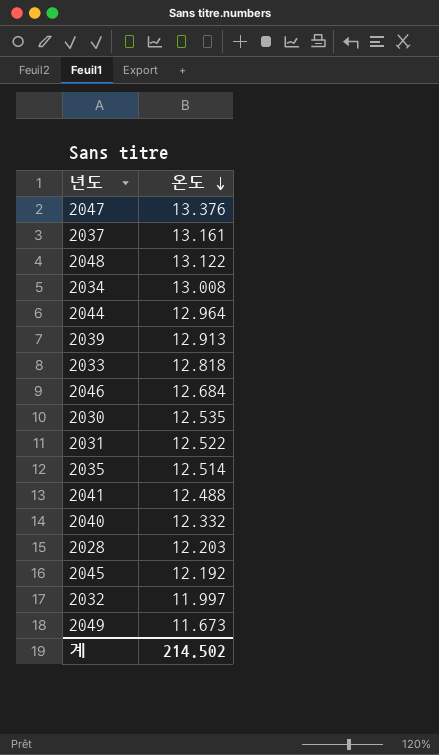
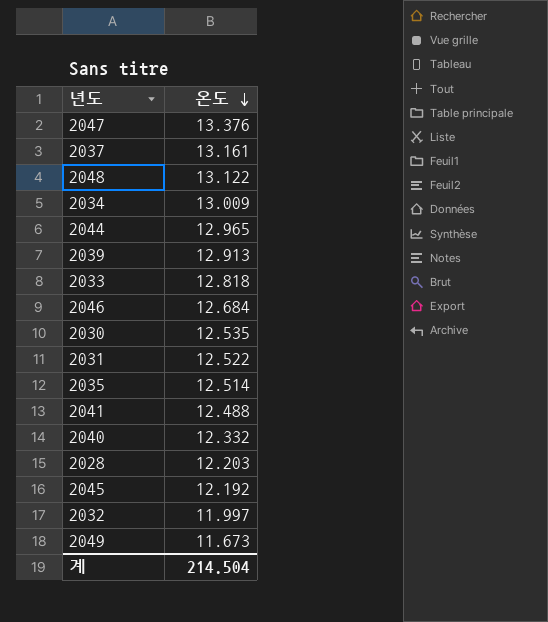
2034 | 온도: 13.008 -> 13.009
2044 | 온도: 12.964 -> 12.965
계 | 온도: 214.502 -> 214.504

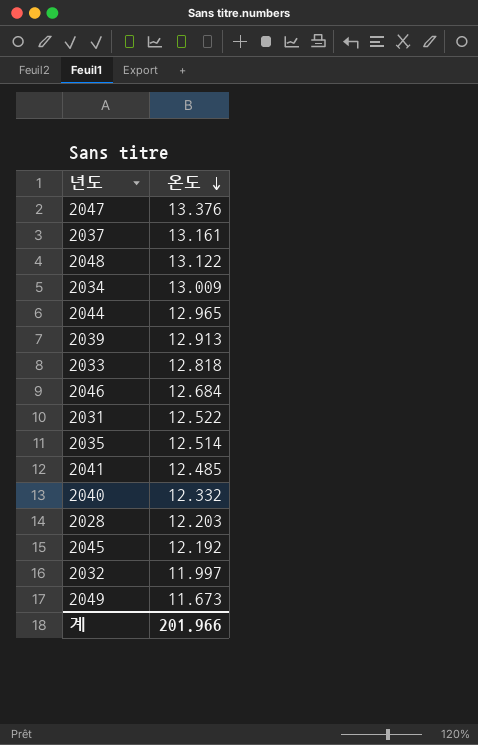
row 2030: 12.535 -> none
2041 | 온도: 12.488 -> 12.485
계 | 온도: 214.504 -> 201.966

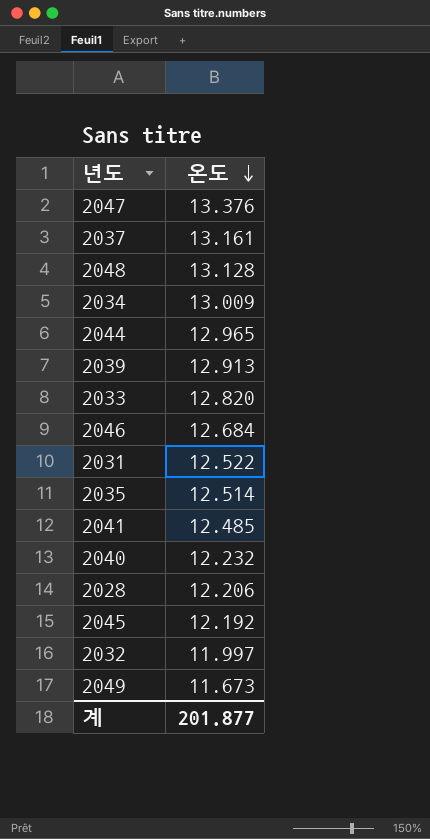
2048 | 온도: 13.122 -> 13.128
2033 | 온도: 12.818 -> 12.820
2040 | 온도: 12.332 -> 12.232
2028 | 온도: 12.203 -> 12.206
계 | 온도: 201.966 -> 201.877

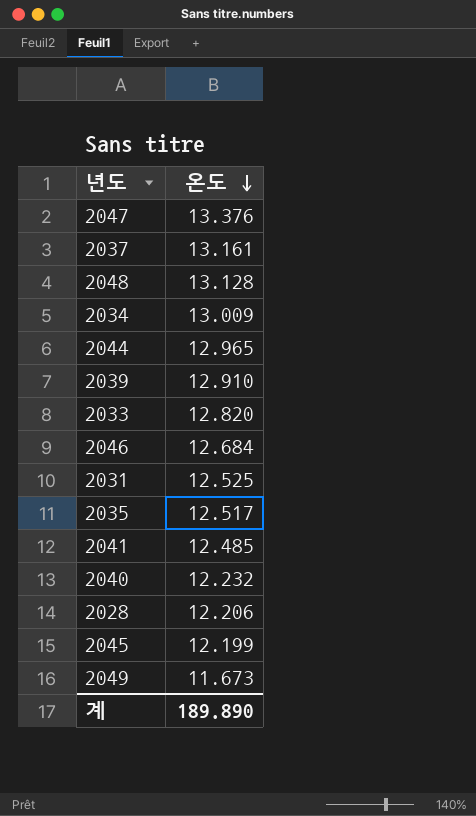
row 2032: 11.997 -> none
2039 | 온도: 12.913 -> 12.910
2031 | 온도: 12.522 -> 12.525
2035 | 온도: 12.514 -> 12.517
2045 | 온도: 12.192 -> 12.199
계 | 온도: 201.877 -> 189.890

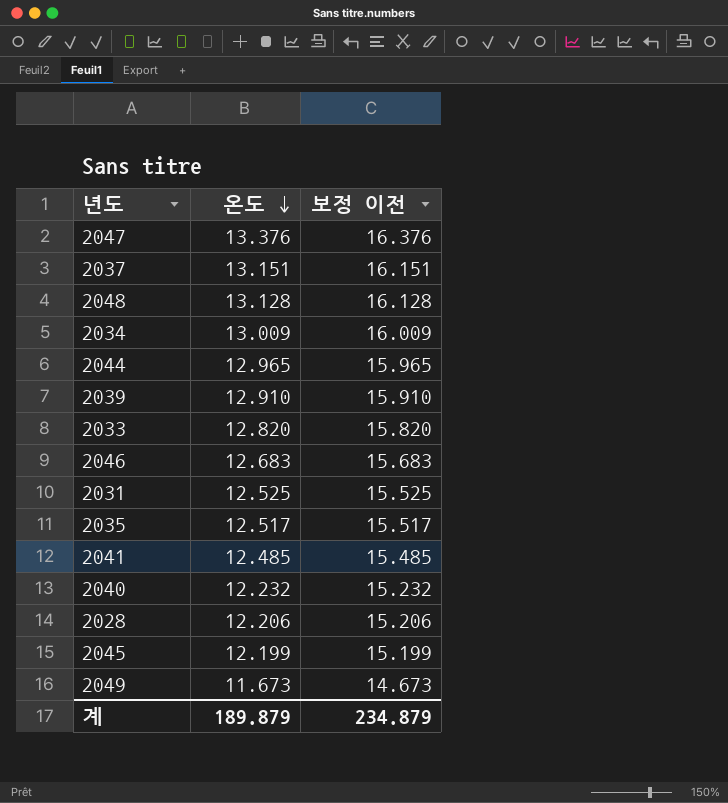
column 보정 이전 | formula: none -> [온도] + 3
2037 | 온도: 13.161 -> 13.151
2046 | 온도: 12.684 -> 12.683
계 | 온도: 189.890 -> 189.879

